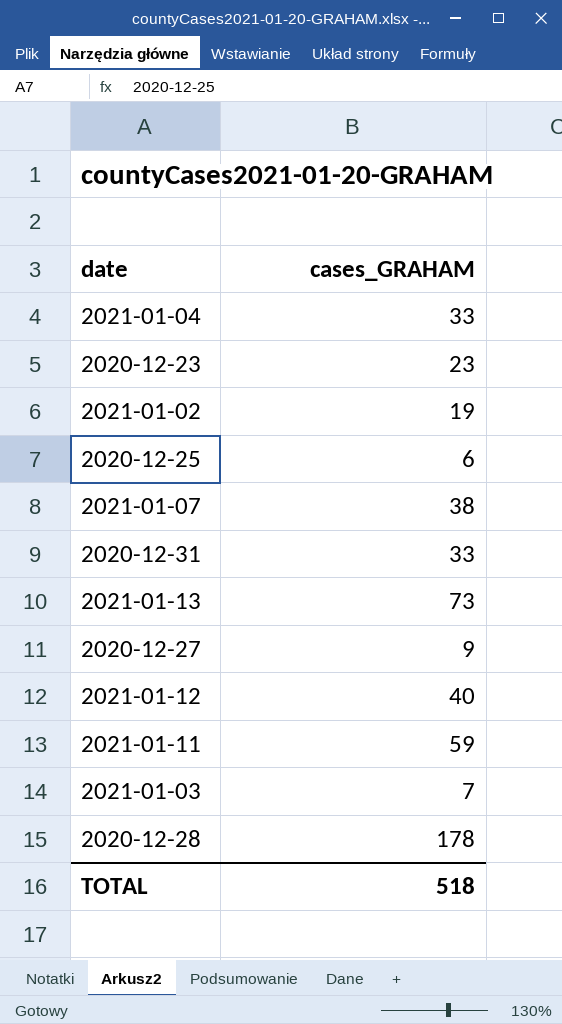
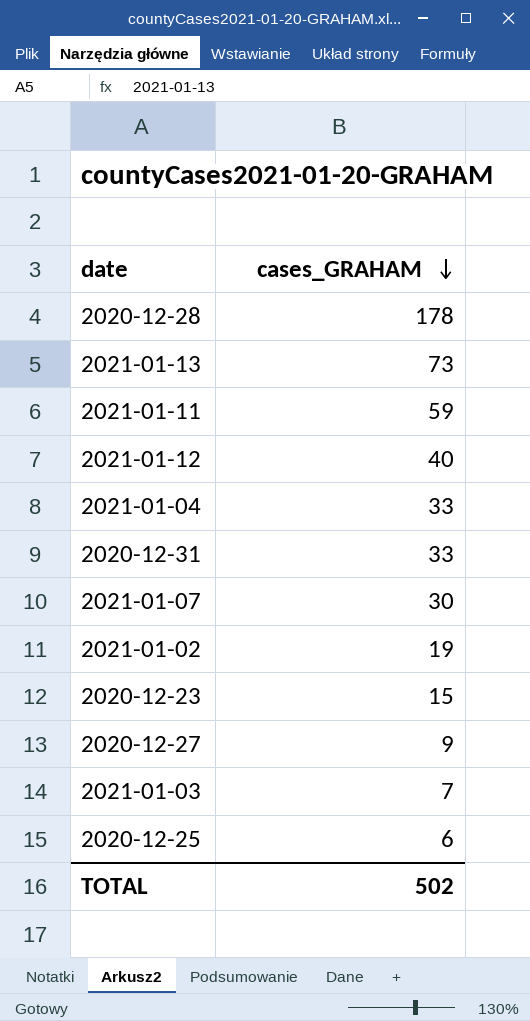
row order: none -> cases_GRAHAM descending
2021-01-07 | cases_GRAHAM: 38 -> 30
2020-12-23 | cases_GRAHAM: 23 -> 15
TOTAL | cases_GRAHAM: 518 -> 502

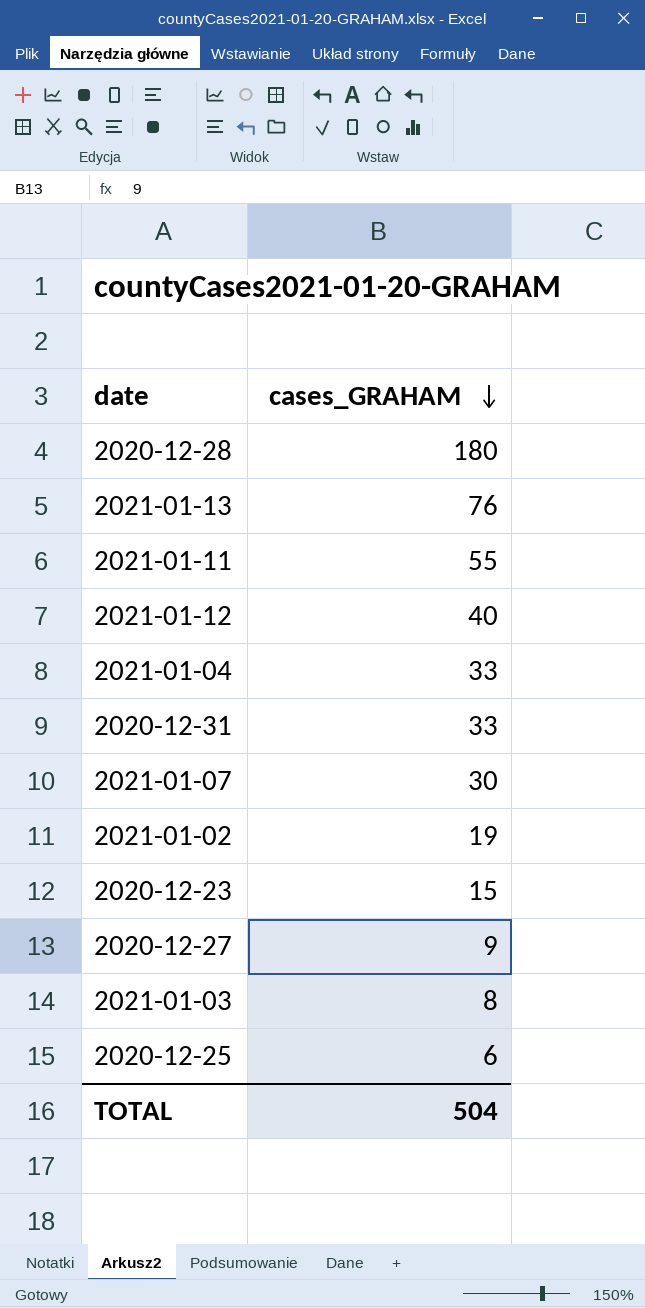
2020-12-28 | cases_GRAHAM: 178 -> 180
2021-01-13 | cases_GRAHAM: 73 -> 76
2021-01-11 | cases_GRAHAM: 59 -> 55
2021-01-03 | cases_GRAHAM: 7 -> 8
TOTAL | cases_GRAHAM: 502 -> 504

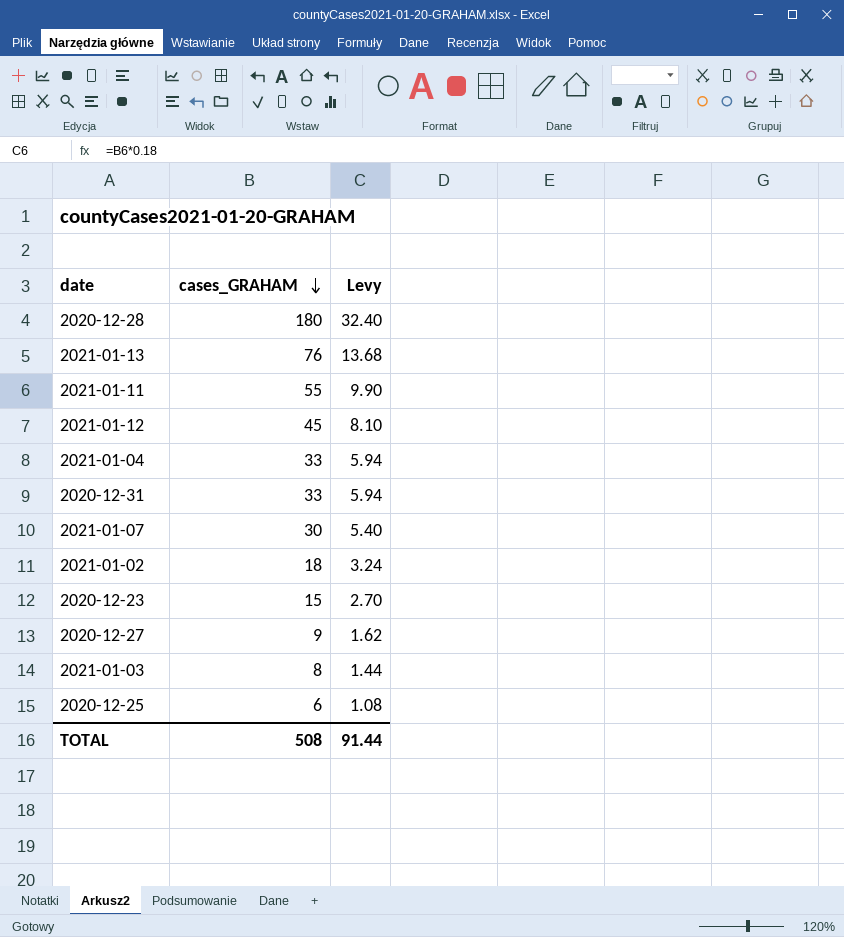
column Levy | formula: none -> [cases_GRAHAM] * 0.18
2021-01-12 | cases_GRAHAM: 40 -> 45
2021-01-02 | cases_GRAHAM: 19 -> 18
TOTAL | cases_GRAHAM: 504 -> 508

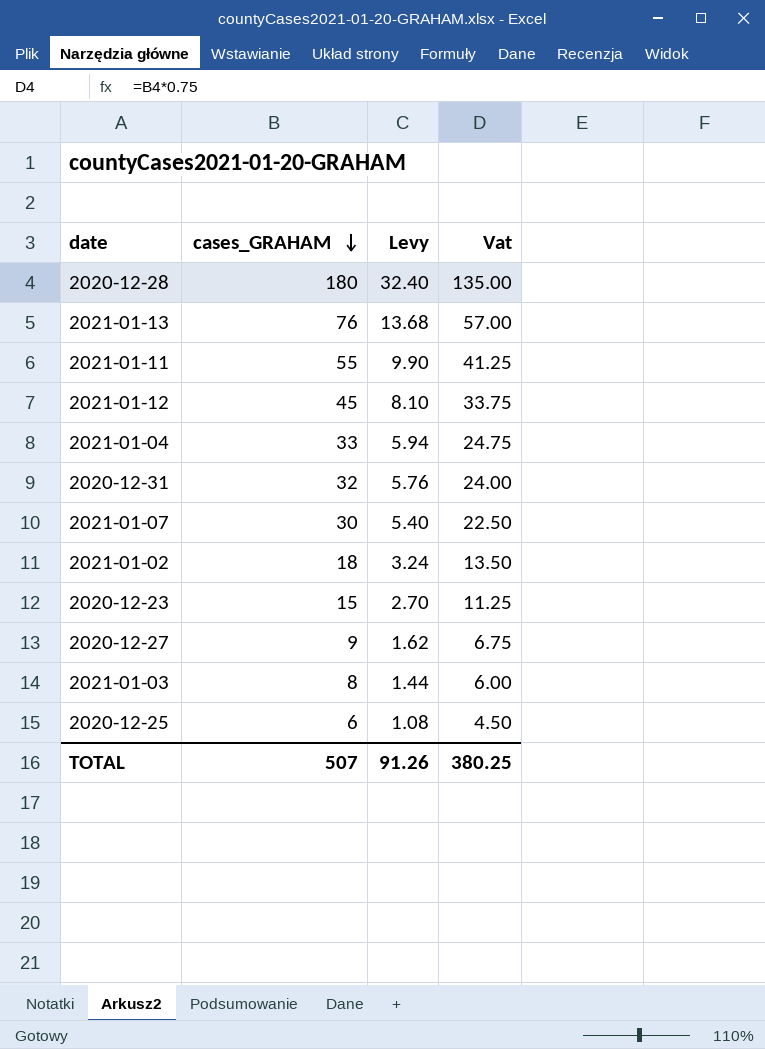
column Vat | formula: none -> [cases_GRAHAM] * 0.75
2020-12-31 | cases_GRAHAM: 33 -> 32
2020-12-31 | Levy: 5.94 -> 5.76
TOTAL | cases_GRAHAM: 508 -> 507
TOTAL | Levy: 91.44 -> 91.26

